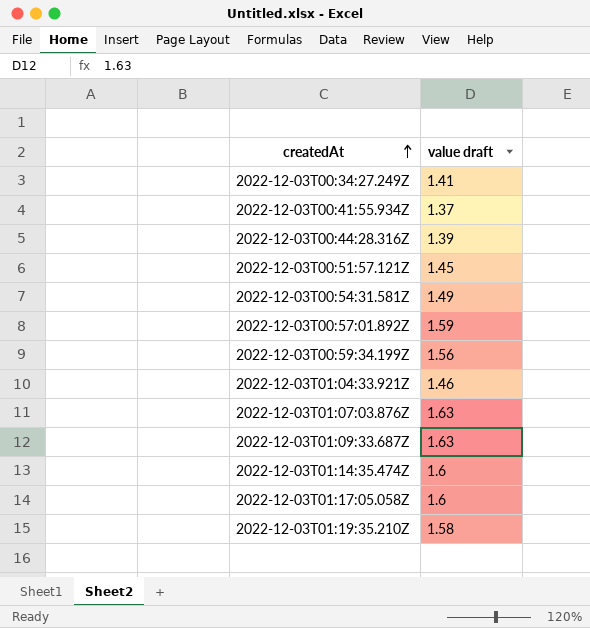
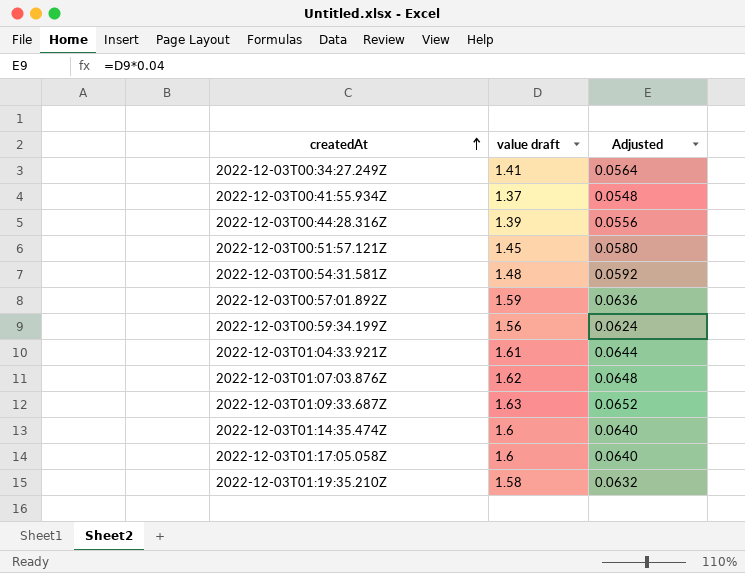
column Adjusted | formula: none -> [value draft] * 0.04
2022-12-03T00:54:31.581Z | value draft: 1.49 -> 1.48
2022-12-03T01:04:33.921Z | value draft: 1.46 -> 1.61
2022-12-03T01:07:03.876Z | value draft: 1.63 -> 1.62

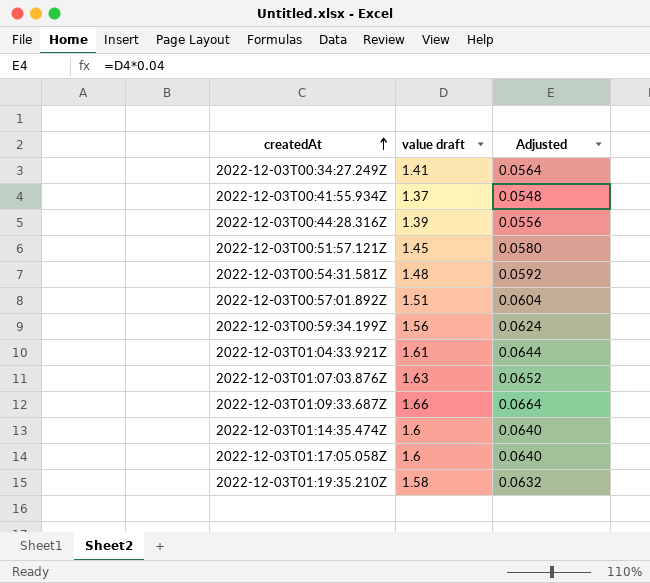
2022-12-03T00:57:01.892Z | value draft: 1.59 -> 1.51
2022-12-03T00:57:01.892Z | Adjusted: 0.0636 -> 0.0604
2022-12-03T01:07:03.876Z | value draft: 1.62 -> 1.63
2022-12-03T01:07:03.876Z | Adjusted: 0.0648 -> 0.0652
2022-12-03T01:09:33.687Z | value draft: 1.63 -> 1.66
2022-12-03T01:09:33.687Z | Adjusted: 0.0652 -> 0.0664

